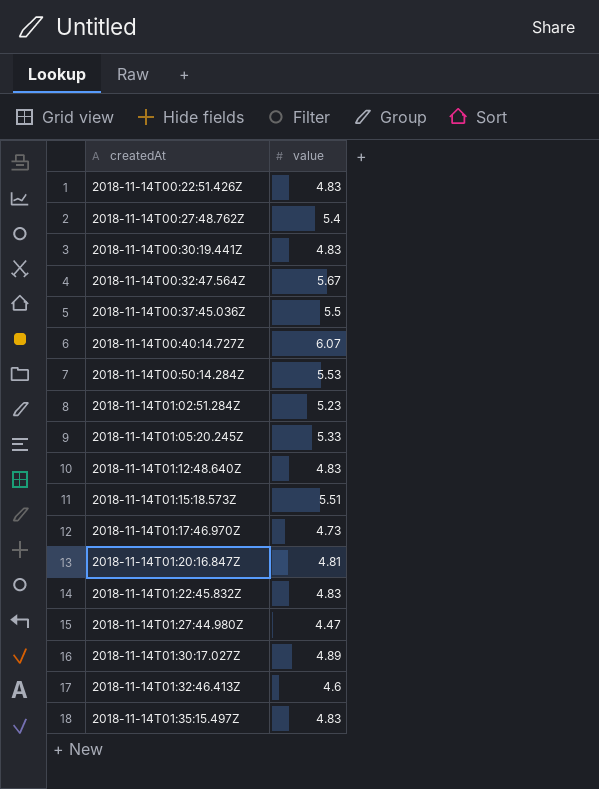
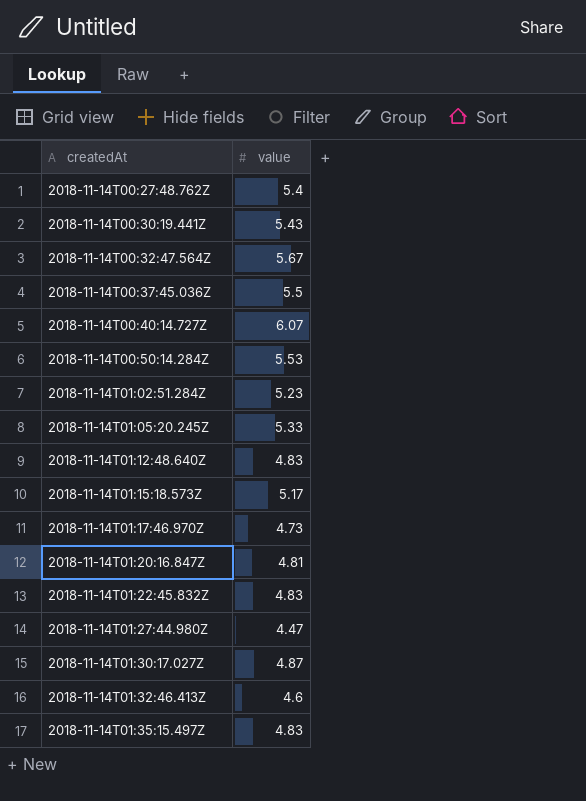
row 2018-11-14T00:22:51.426Z: 4.83 -> none
2018-11-14T00:30:19.441Z | value: 4.83 -> 5.43
2018-11-14T01:15:18.573Z | value: 5.51 -> 5.17
2018-11-14T01:30:17.027Z | value: 4.89 -> 4.87

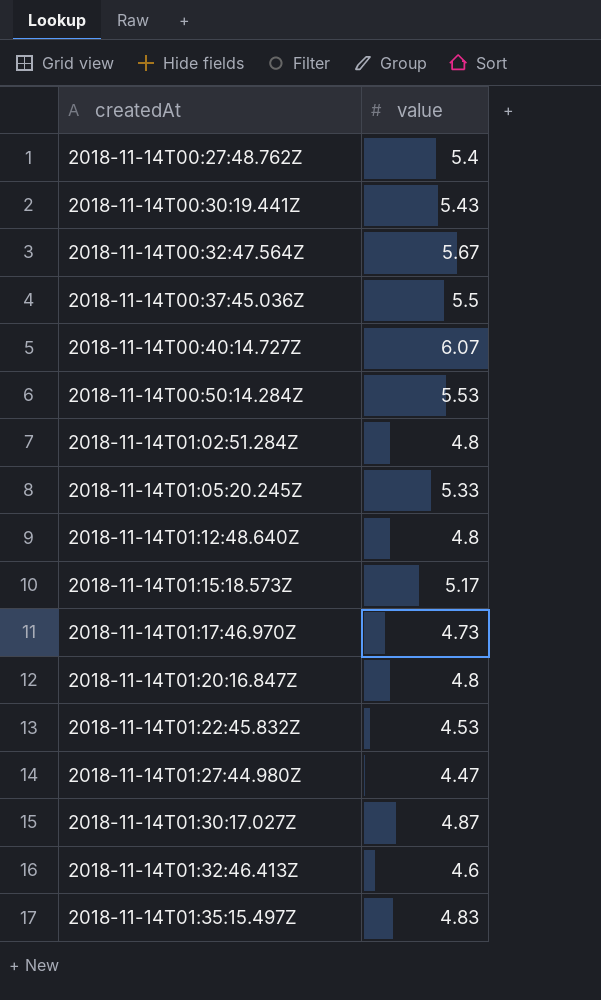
2018-11-14T01:02:51.284Z | value: 5.23 -> 4.8
2018-11-14T01:12:48.640Z | value: 4.83 -> 4.8
2018-11-14T01:20:16.847Z | value: 4.81 -> 4.8
2018-11-14T01:22:45.832Z | value: 4.83 -> 4.53

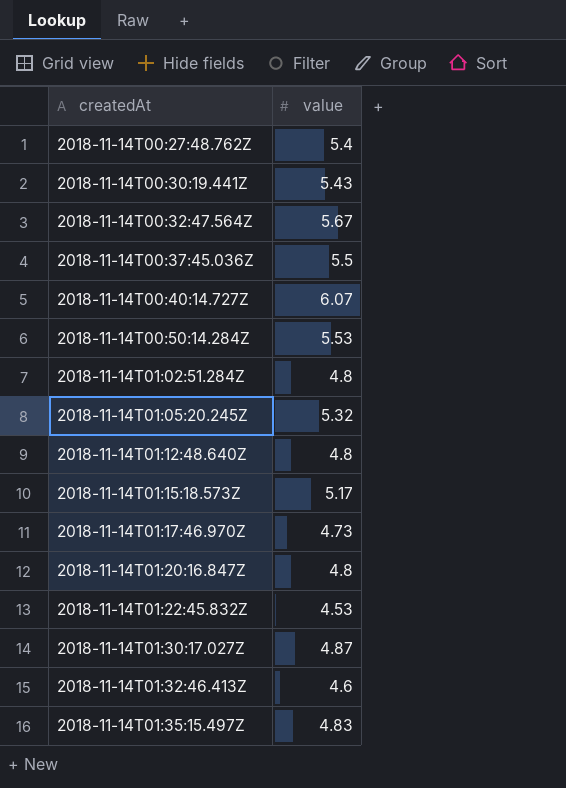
row 2018-11-14T01:27:44.980Z: 4.47 -> none
2018-11-14T01:05:20.245Z | value: 5.33 -> 5.32

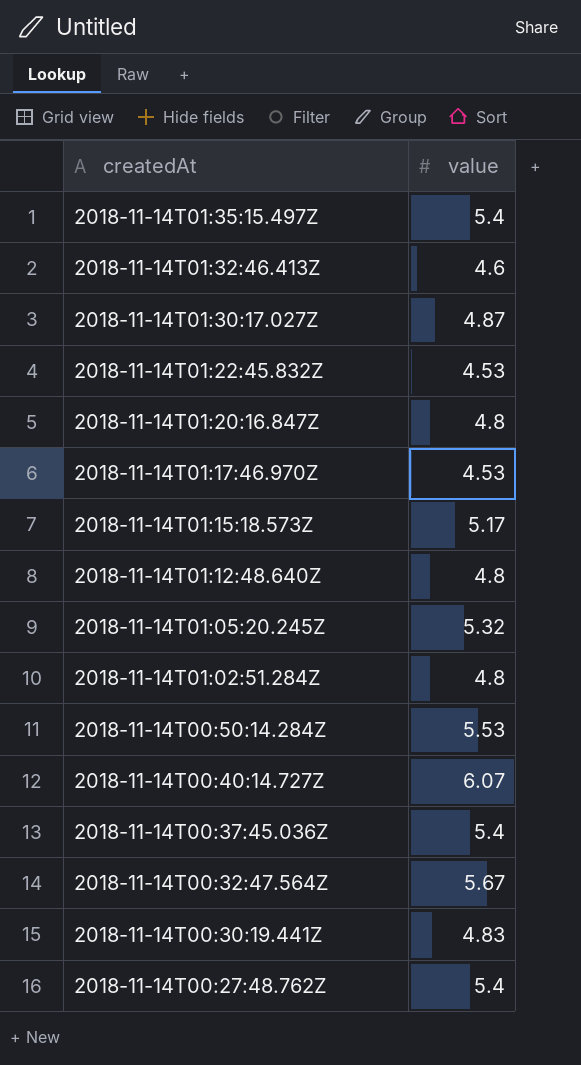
row order: createdAt ascending -> createdAt descending
2018-11-14T01:35:15.497Z | value: 4.83 -> 5.4
2018-11-14T01:17:46.970Z | value: 4.73 -> 4.53
2018-11-14T00:37:45.036Z | value: 5.5 -> 5.4
2018-11-14T00:30:19.441Z | value: 5.43 -> 4.83

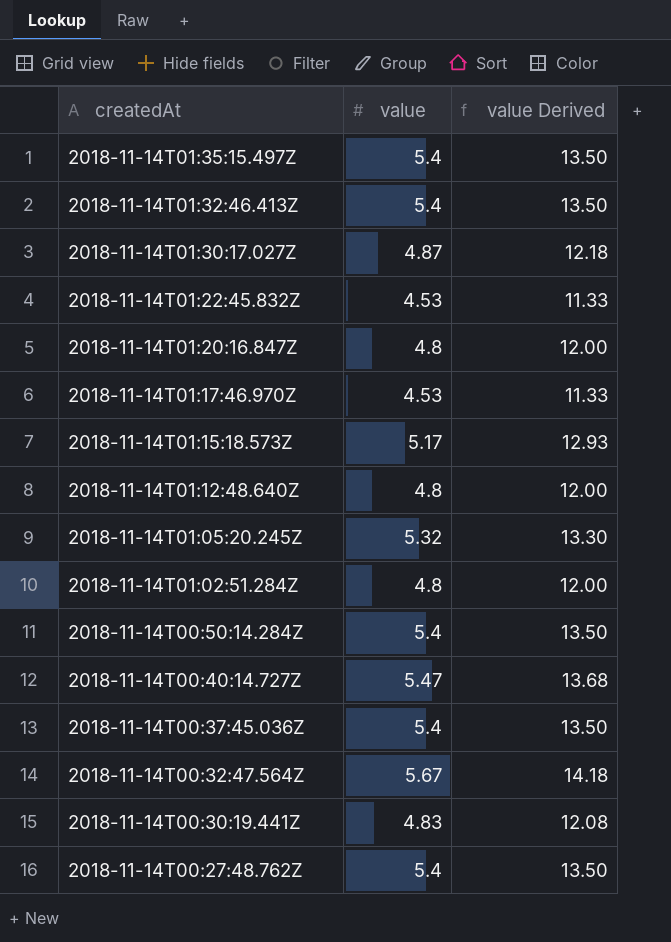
column value Derived | formula: none -> [value] * 2.5
2018-11-14T01:32:46.413Z | value: 4.6 -> 5.4
2018-11-14T00:50:14.284Z | value: 5.53 -> 5.4
2018-11-14T00:40:14.727Z | value: 6.07 -> 5.47

